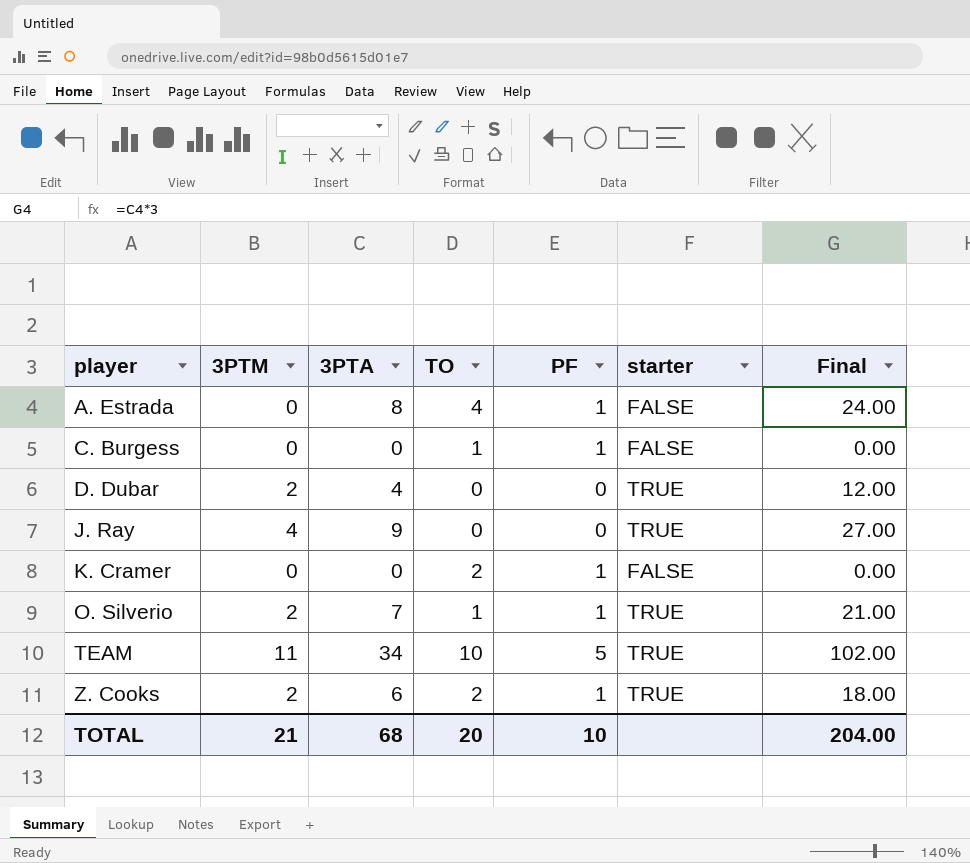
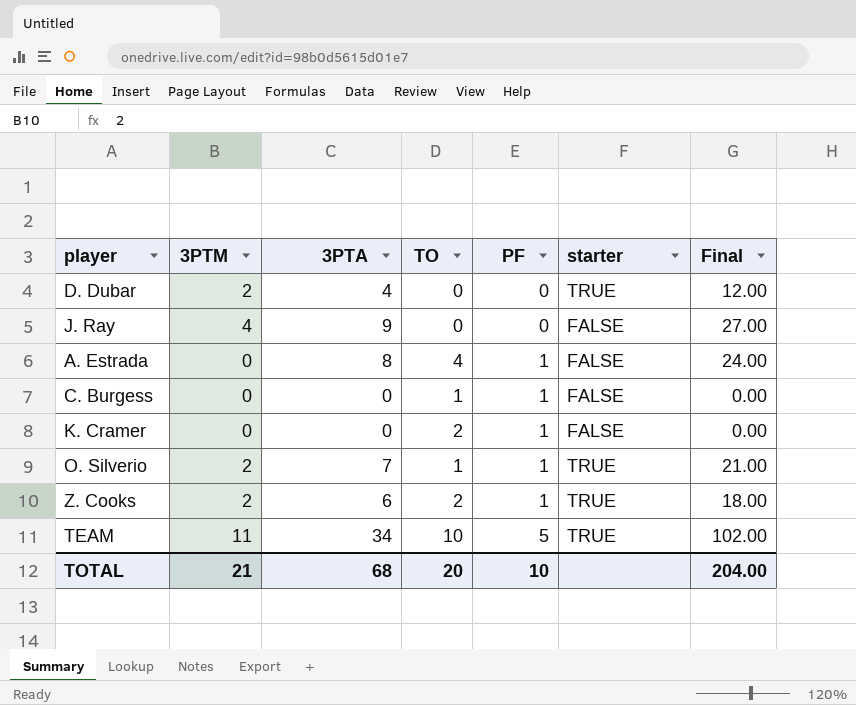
row order: player ascending -> PF ascending
J. Ray | starter: TRUE -> FALSE

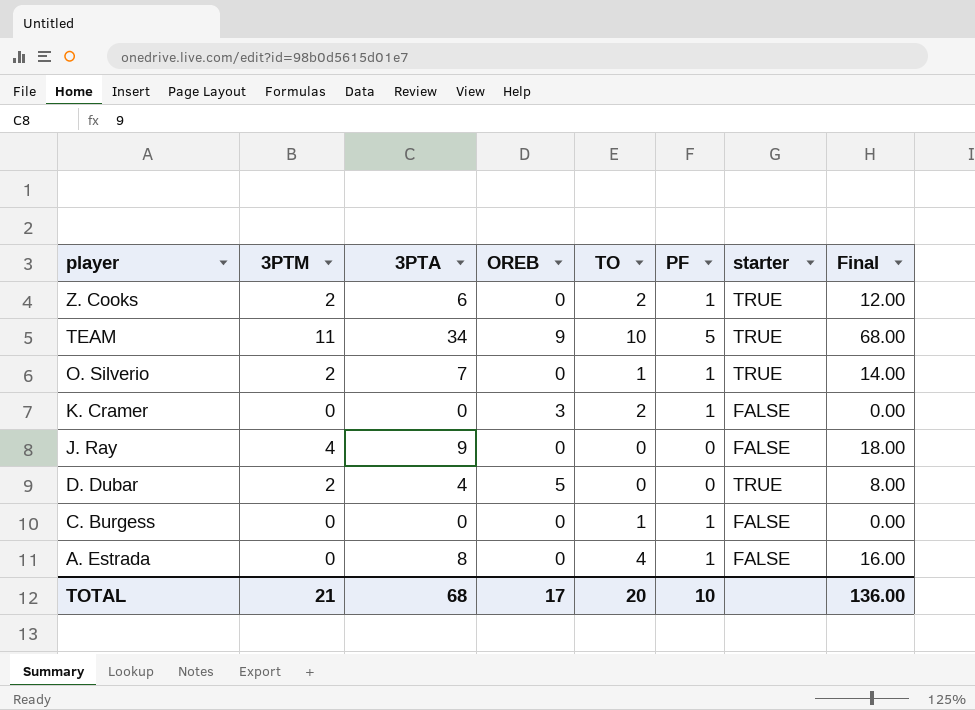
row order: PF ascending -> player descending
column OREB | position: none -> 4
column Final | formula: [3PTA] * 3 -> [3PTA] * 2
TOTAL | Final: 204.00 -> 136.00

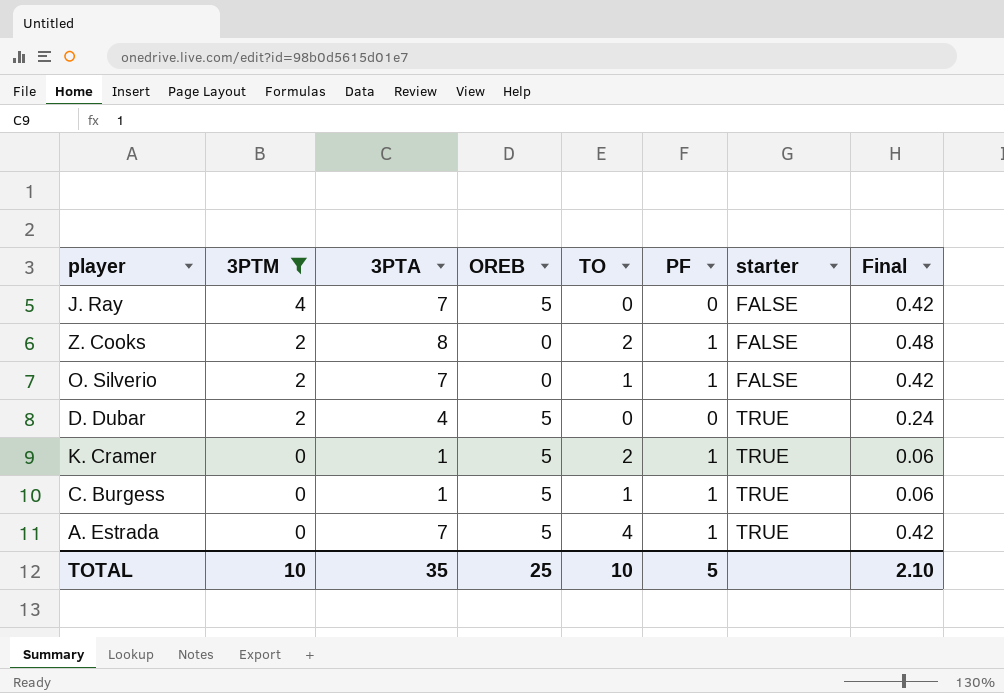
filter: none -> 3PTM != 11
row order: player descending -> 3PTM descending
column Final | formula: [3PTA] * 2 -> [3PTA] * 0.06
J. Ray | 3PTA: 9 -> 7
J. Ray | OREB: 0 -> 5
Z. Cooks | 3PTA: 6 -> 8
Z. Cooks | starter: TRUE -> FALSE
O. Silverio | starter: TRUE -> FALSE
K. Cramer | 3PTA: 0 -> 1
K. Cramer | OREB: 3 -> 5
K. Cramer | starter: FALSE -> TRUE
C. Burgess | 3PTA: 0 -> 1
C. Burgess | OREB: 0 -> 5
C. Burgess | starter: FALSE -> TRUE
A. Estrada | 3PTA: 8 -> 7
A. Estrada | OREB: 0 -> 5
A. Estrada | starter: FALSE -> TRUE
TOTAL | 3PTM: 21 -> 10
TOTAL | 3PTA: 68 -> 35
TOTAL | OREB: 17 -> 25
TOTAL | TO: 20 -> 10
TOTAL | PF: 10 -> 5
TOTAL | Final: 136.00 -> 2.10

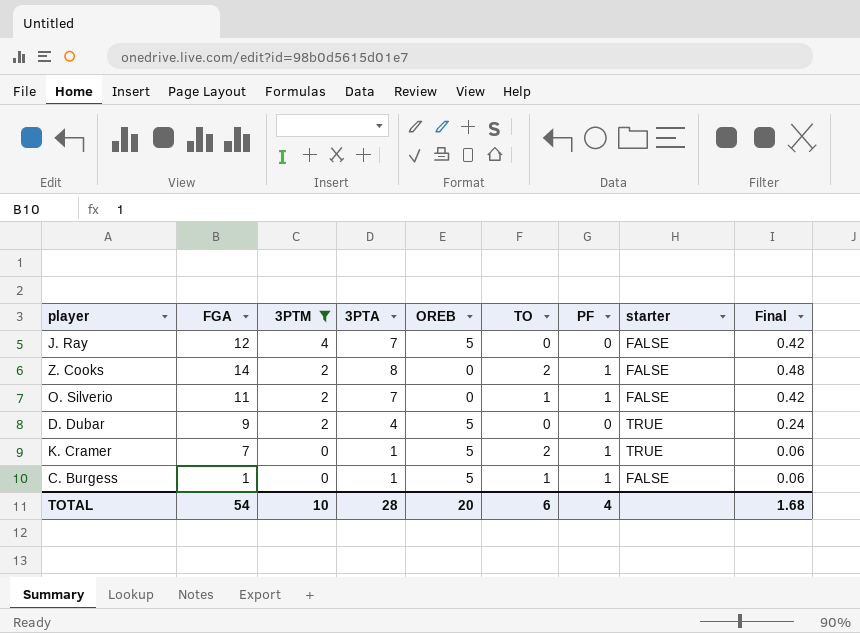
column FGA | position: none -> 2
row A. Estrada: 0 | 7 | 5 | 4 | 1 | TRUE | 0.42 -> none
C. Burgess | starter: TRUE -> FALSE
TOTAL | 3PTA: 35 -> 28
TOTAL | OREB: 25 -> 20
TOTAL | TO: 10 -> 6
TOTAL | PF: 5 -> 4
TOTAL | Final: 2.10 -> 1.68

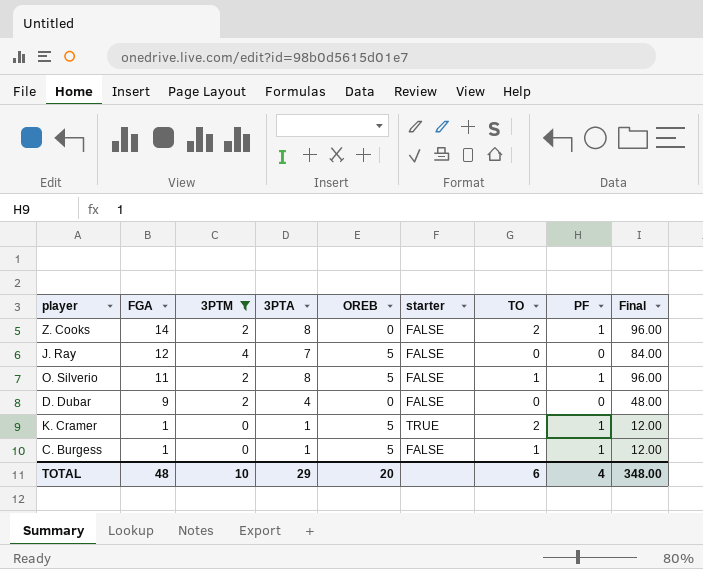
row order: 3PTM descending -> FGA descending
column starter | position: 8 -> 6
column Final | formula: [3PTA] * 0.06 -> [3PTA] * 12
O. Silverio | 3PTA: 7 -> 8
O. Silverio | OREB: 0 -> 5
D. Dubar | OREB: 5 -> 0
D. Dubar | starter: TRUE -> FALSE
K. Cramer | FGA: 7 -> 1
TOTAL | FGA: 54 -> 48
TOTAL | 3PTA: 28 -> 29
TOTAL | Final: 1.68 -> 348.00

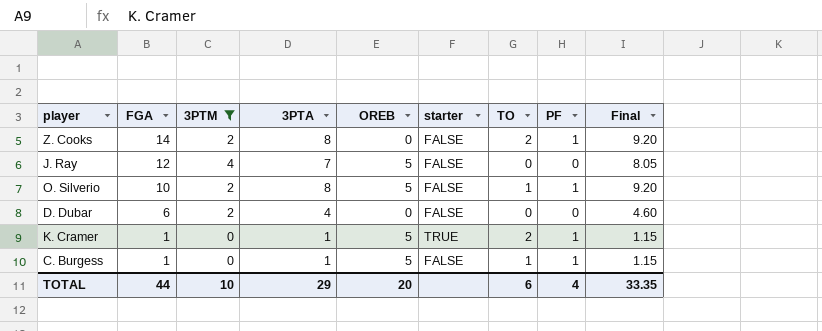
column Final | formula: [3PTA] * 12 -> [3PTA] * 1.15
O. Silverio | FGA: 11 -> 10
D. Dubar | FGA: 9 -> 6
TOTAL | FGA: 48 -> 44
TOTAL | Final: 348.00 -> 33.35

